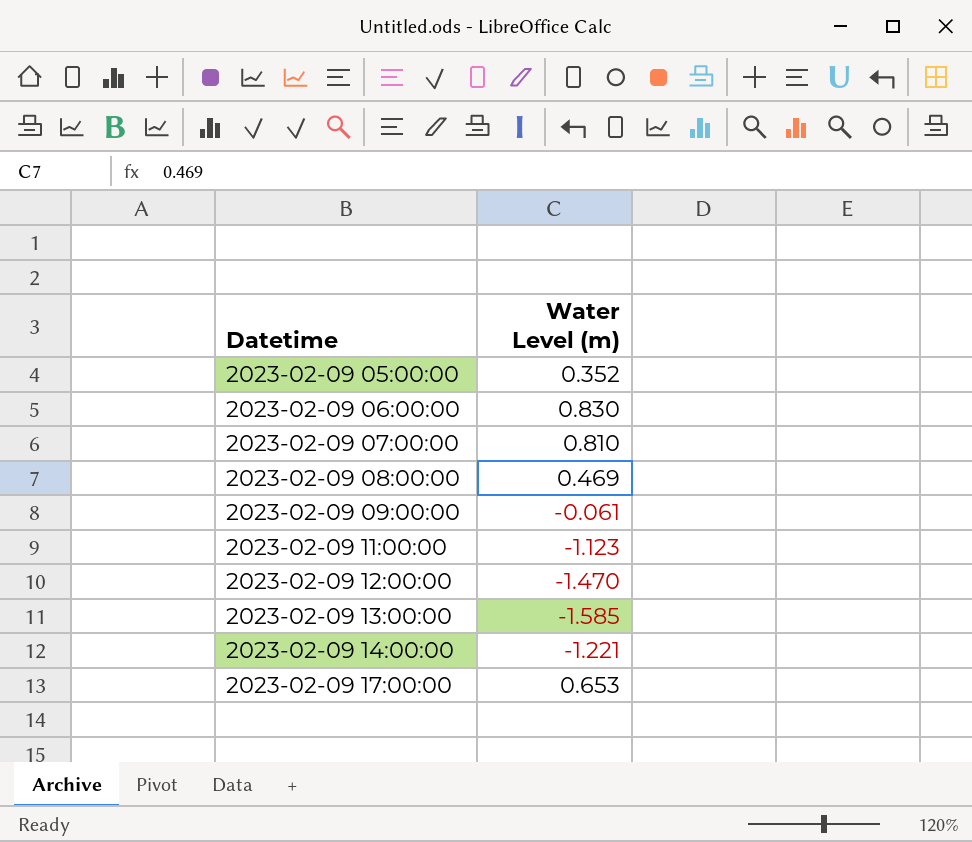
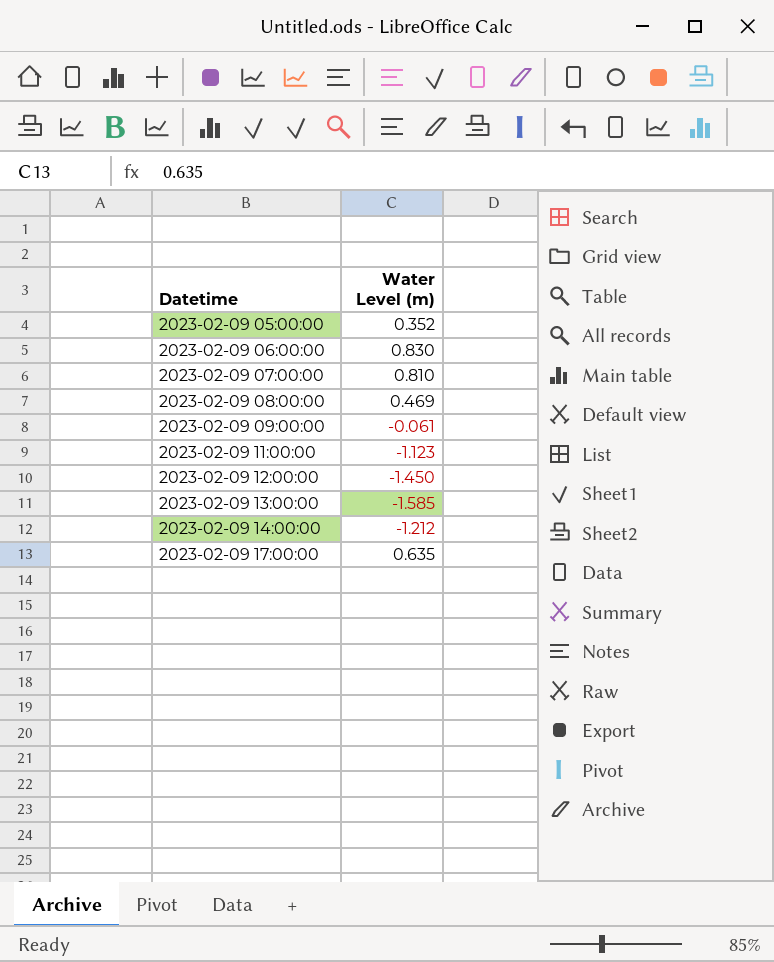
2023-02-09 12:00:00 | Water Level (m): -1.470 -> -1.450
2023-02-09 14:00:00 | Water Level (m): -1.221 -> -1.212
2023-02-09 17:00:00 | Water Level (m): 0.653 -> 0.635

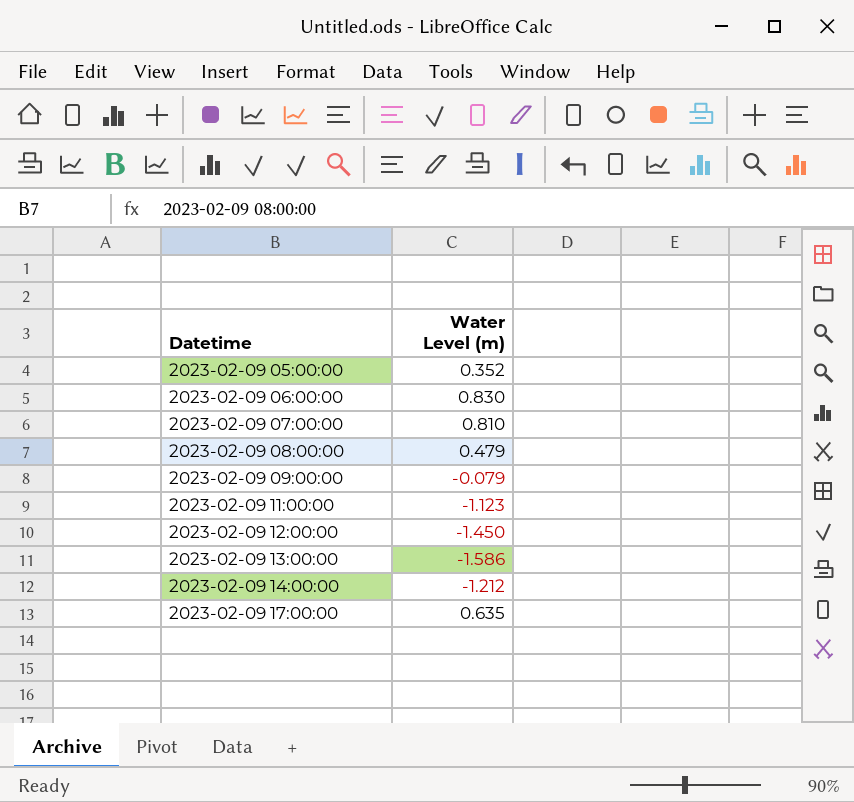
2023-02-09 08:00:00 | Water Level (m): 0.469 -> 0.479
2023-02-09 09:00:00 | Water Level (m): -0.061 -> -0.079
2023-02-09 13:00:00 | Water Level (m): -1.585 -> -1.586

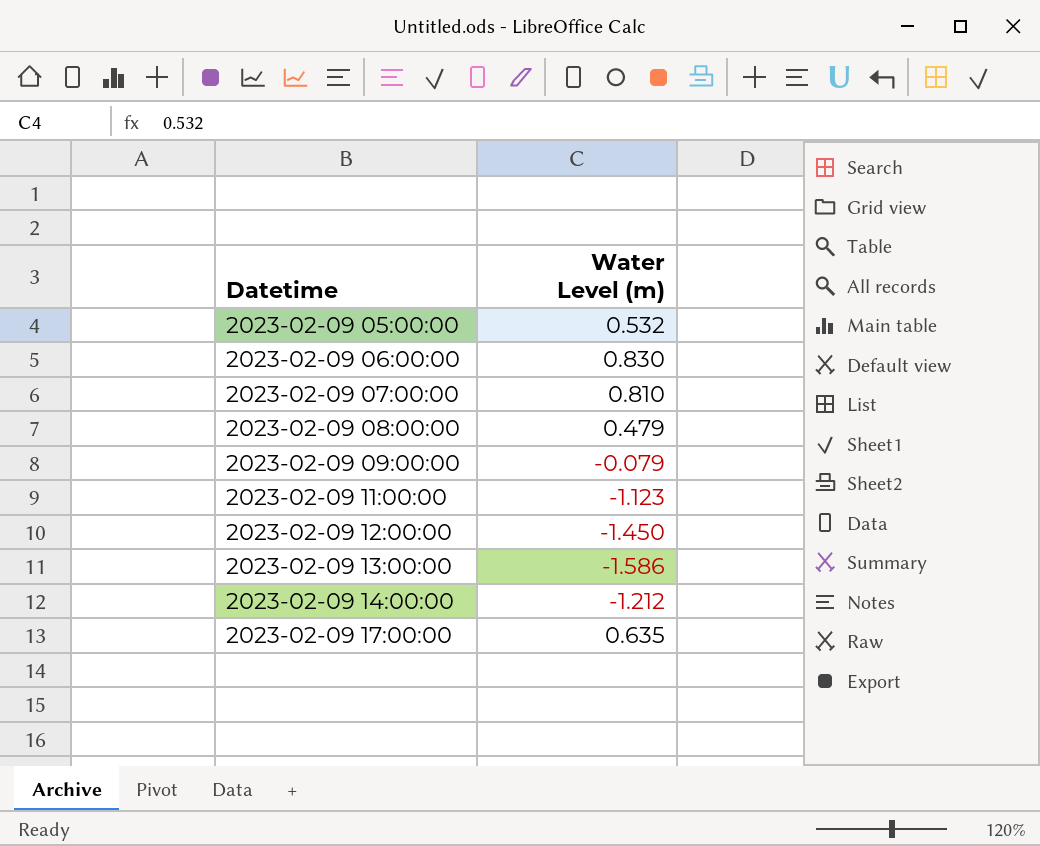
2023-02-09 05:00:00 | Water Level (m): 0.352 -> 0.532

